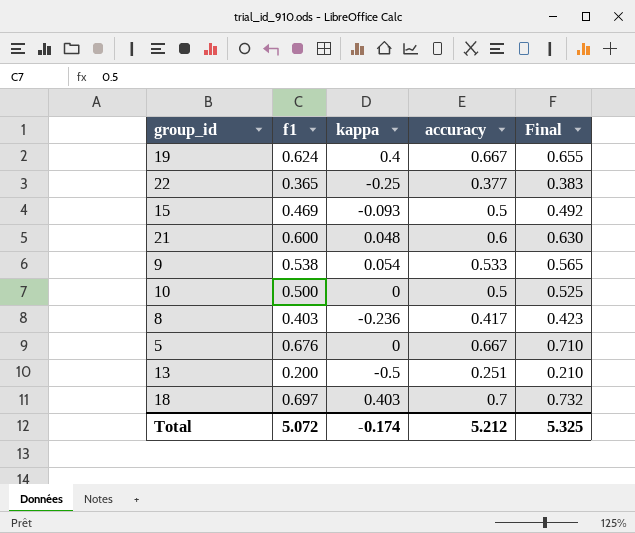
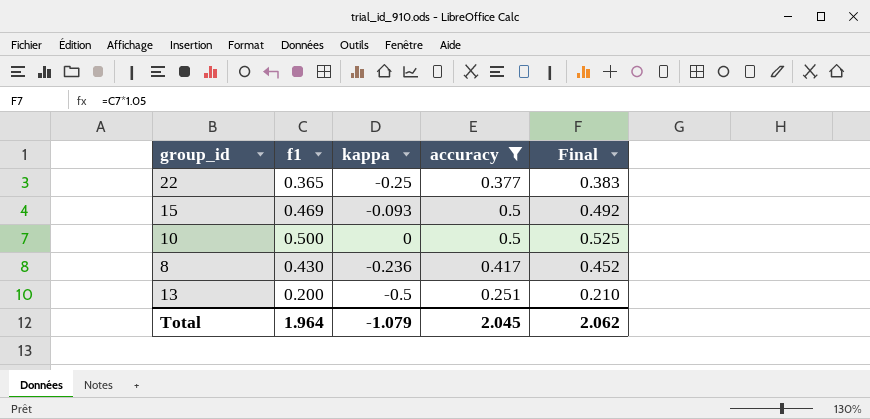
filter: none -> accuracy <= 0.5
8 | f1: 0.403 -> 0.430
8 | Final: 0.423 -> 0.452
Total | f1: 5.072 -> 1.964
Total | kappa: -0.174 -> -1.079
Total | accuracy: 5.212 -> 2.045
Total | Final: 5.325 -> 2.062

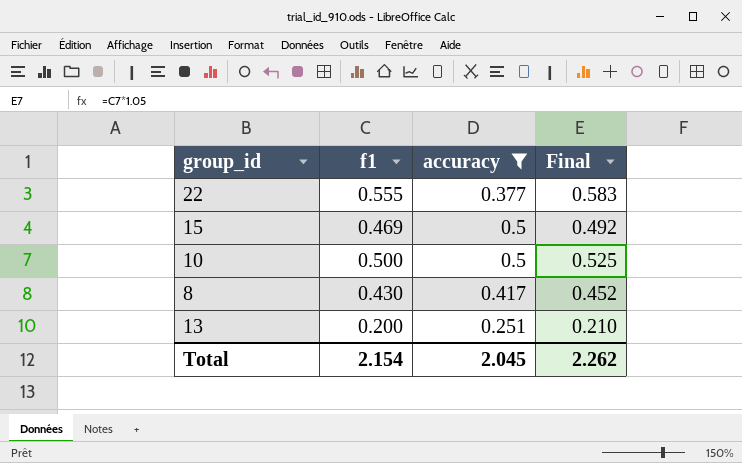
column kappa | position: 3 -> none
22 | f1: 0.365 -> 0.555
22 | Final: 0.383 -> 0.583
Total | f1: 1.964 -> 2.154
Total | Final: 2.062 -> 2.262

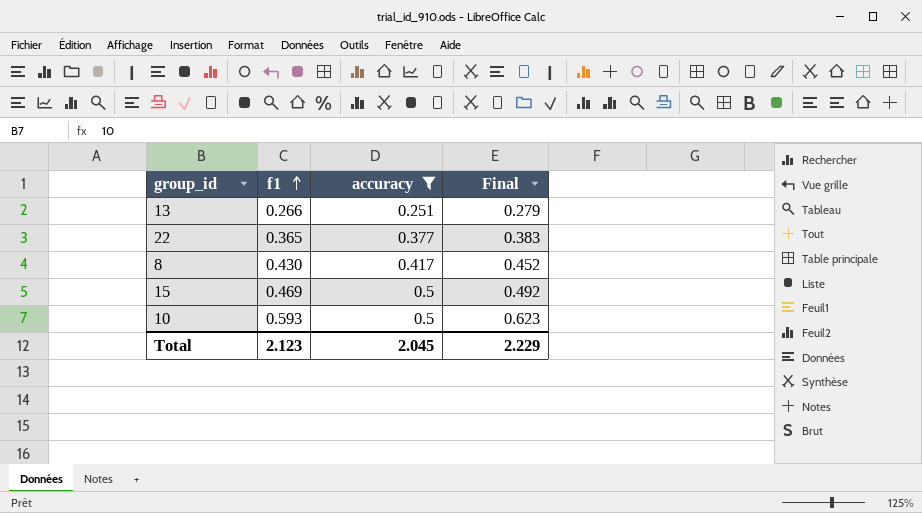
row order: none -> f1 ascending
13 | f1: 0.200 -> 0.266
13 | Final: 0.210 -> 0.279
22 | f1: 0.555 -> 0.365
22 | Final: 0.583 -> 0.383
10 | f1: 0.500 -> 0.593
10 | Final: 0.525 -> 0.623
Total | f1: 2.154 -> 2.123
Total | Final: 2.262 -> 2.229

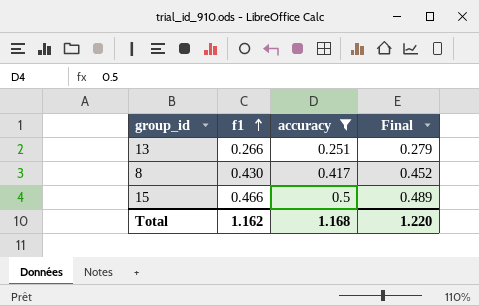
row 22: 0.365 | 0.377 | 0.383 -> none
row 10: 0.593 | 0.5 | 0.623 -> none
15 | f1: 0.469 -> 0.466
15 | Final: 0.492 -> 0.489
Total | f1: 2.123 -> 1.162
Total | accuracy: 2.045 -> 1.168
Total | Final: 2.229 -> 1.220

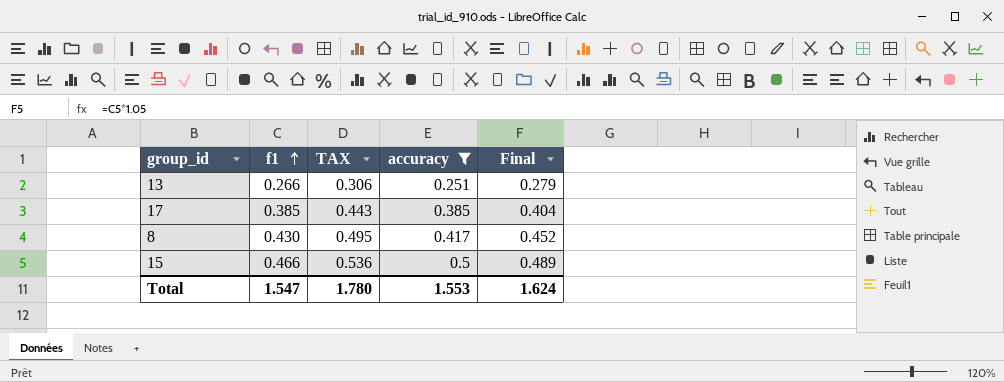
column TAX | formula: none -> [f1] * 1.15
row 17: none -> 0.385 | 0.443 | 0.385 | 0.404
Total | f1: 1.162 -> 1.547
Total | accuracy: 1.168 -> 1.553
Total | Final: 1.220 -> 1.624

